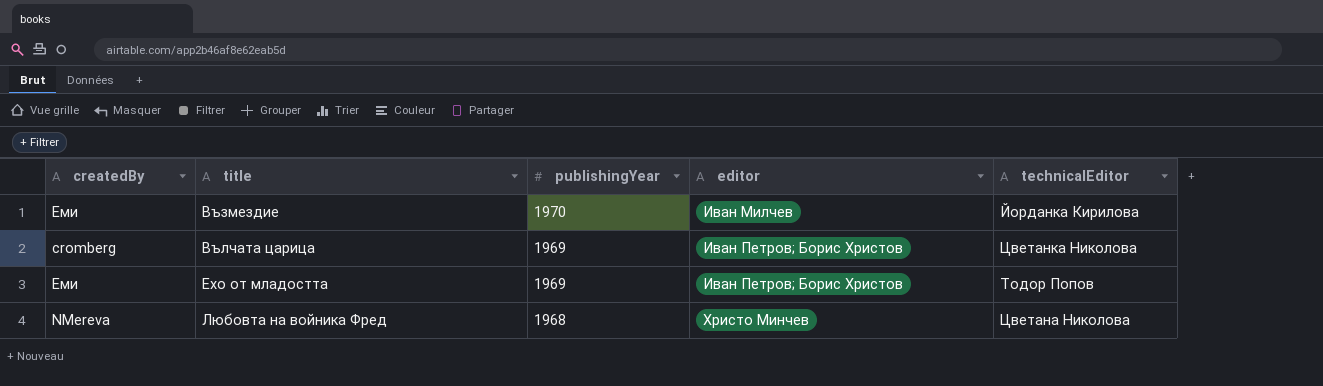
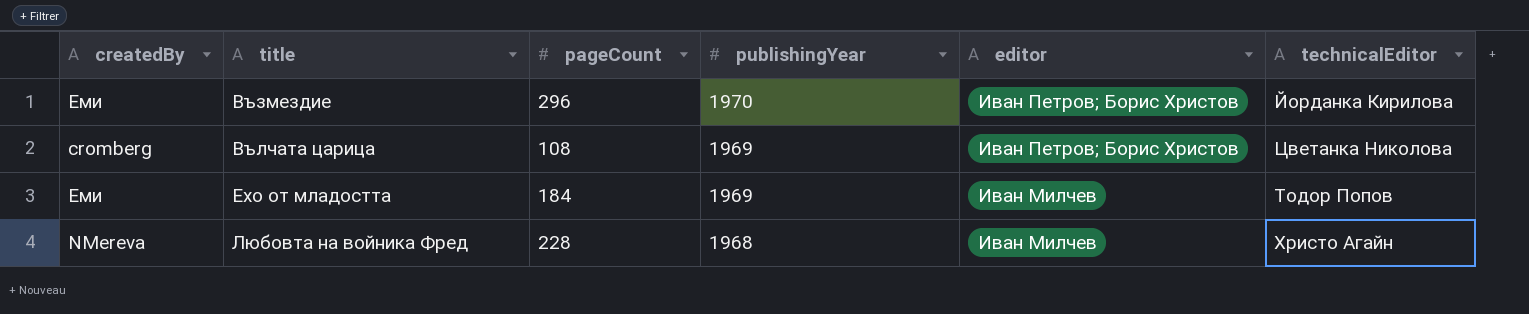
column pageCount | position: none -> 3
Възмездие | editor: Иван Милчев -> Иван Петров; Борис Христов
Ехо от младостта | editor: Иван Петров; Борис Христов -> Иван Милчев
Любовта на войника Фред | editor: Христо Минчев -> Иван Милчев
Любовта на войника Фред | technicalEditor: Цветана Николова -> Христо Агайн

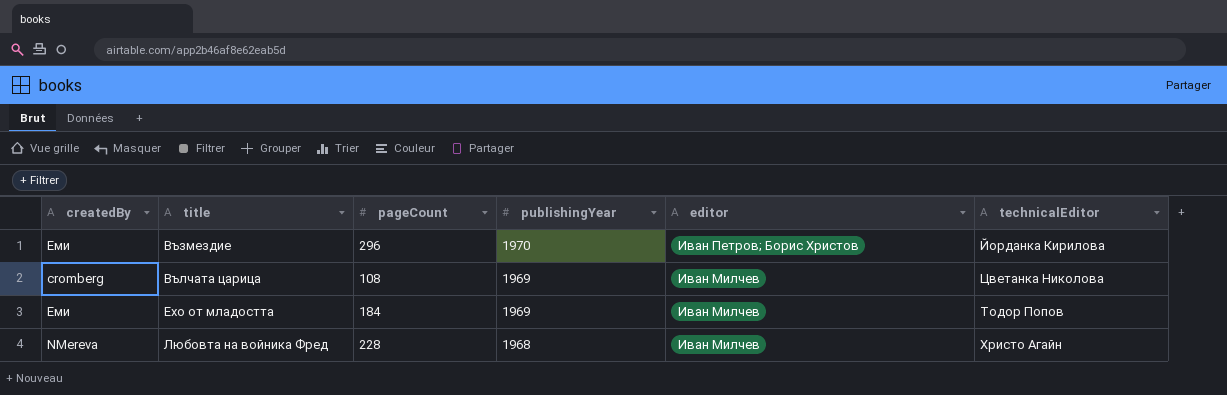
Вълчата царица | editor: Иван Петров; Борис Христов -> Иван Милчев

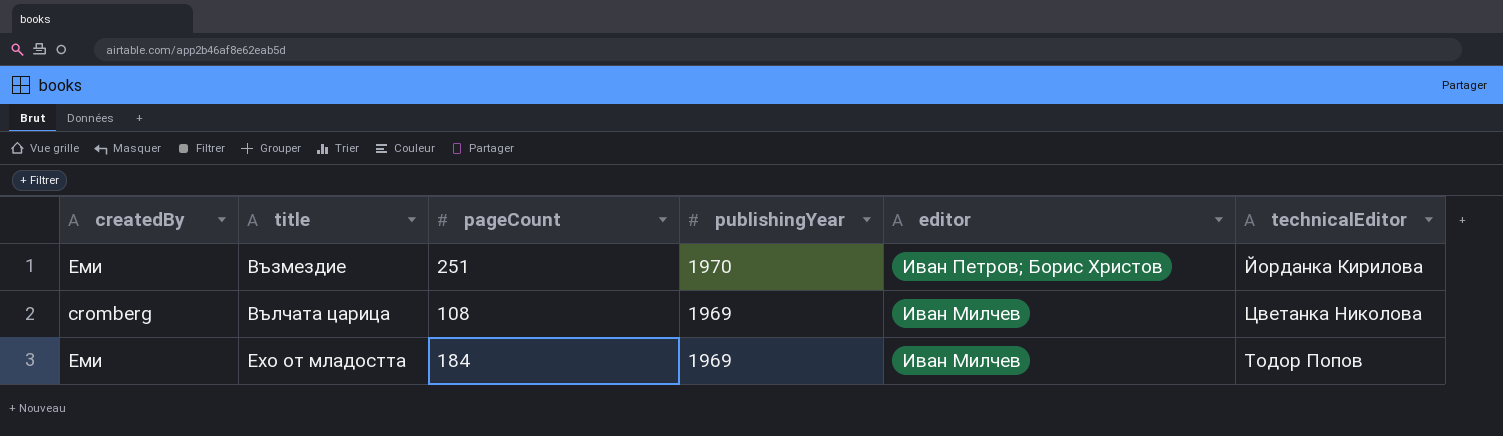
row Любовта на войника Фред: NMereva | 228 | 1968 | Иван Милчев | Христо Агайн -> none
Възмездие | pageCount: 296 -> 251

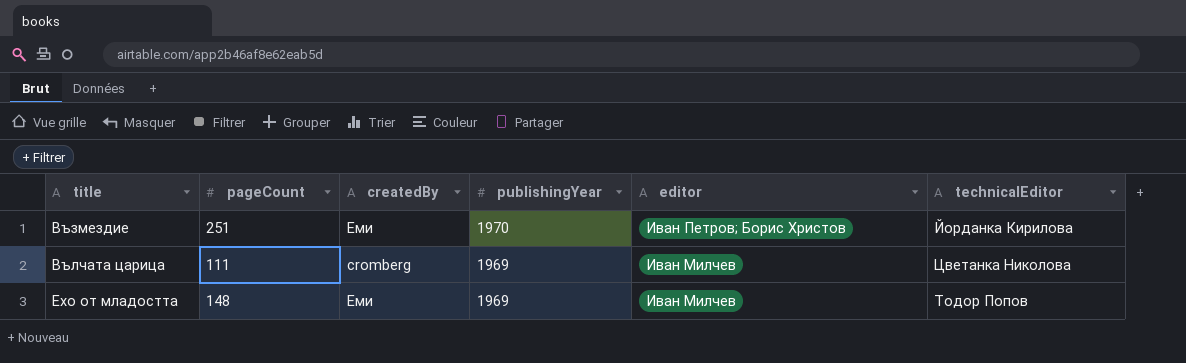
column createdBy | position: 1 -> 3
Вълчата царица | pageCount: 108 -> 111
Ехо от младостта | pageCount: 184 -> 148

